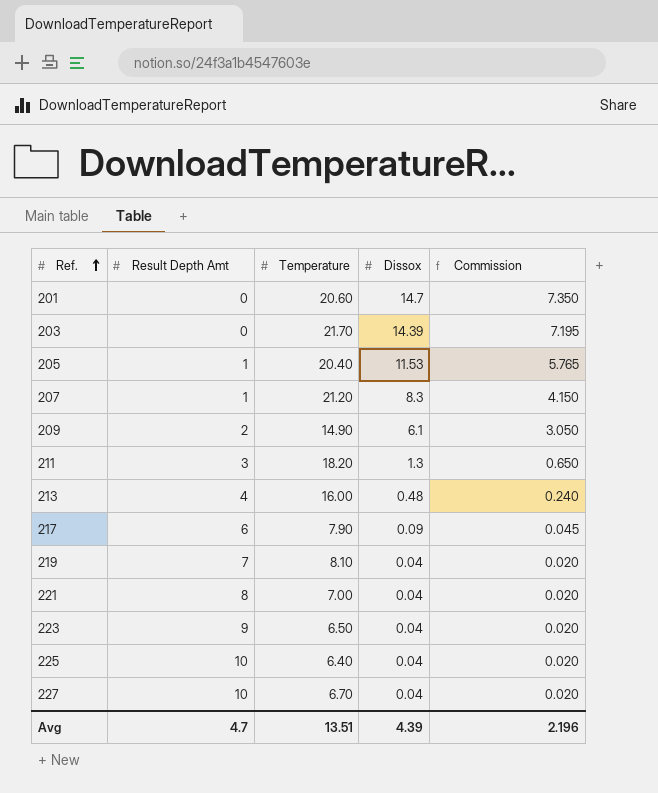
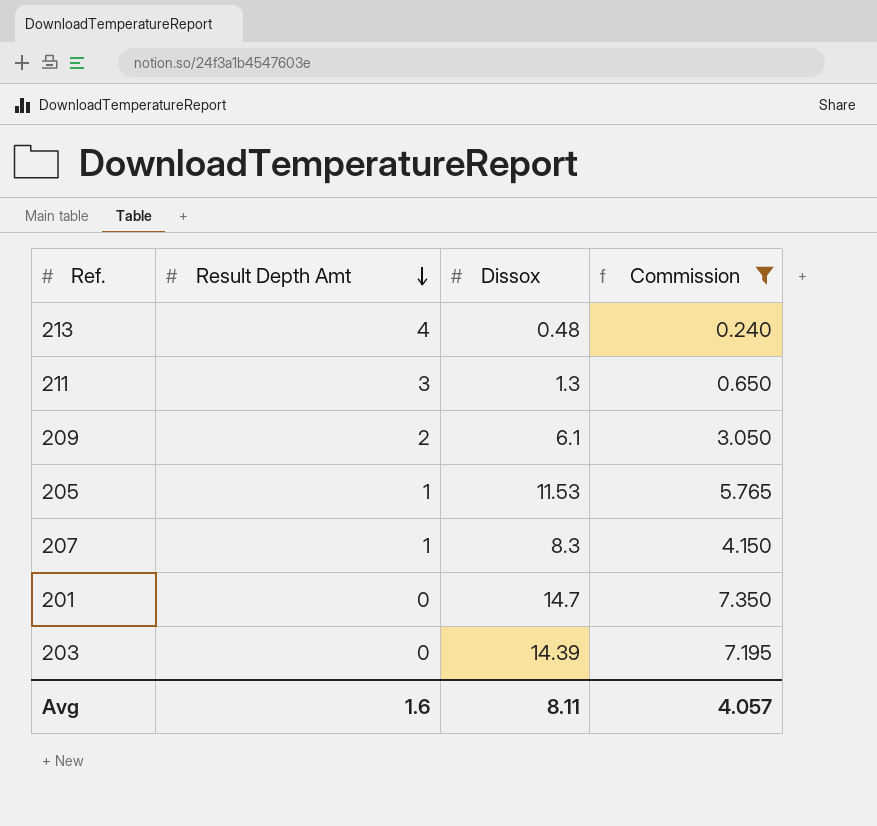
filter: none -> Commission >= 0.240
row order: Ref. ascending -> Result Depth Amt descending
column Temperature | position: 3 -> none
Avg | Result Depth Amt: 4.7 -> 1.6
Avg | Dissox: 4.39 -> 8.11
Avg | Commission: 2.196 -> 4.057

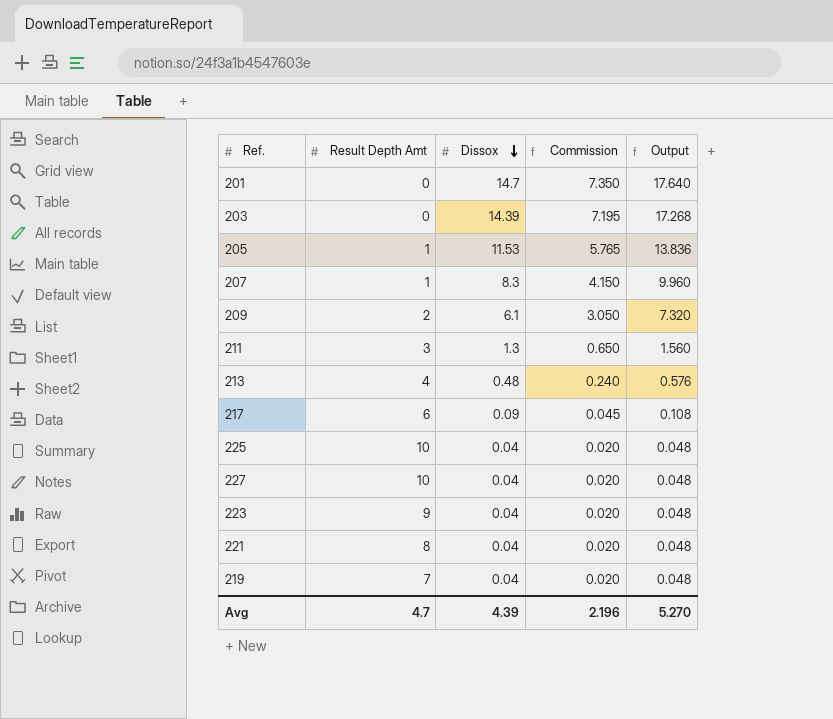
filter: Commission >= 0.240 -> none
row order: Result Depth Amt descending -> Dissox descending
column Output | formula: none -> [Dissox] * 1.2
Avg | Result Depth Amt: 1.6 -> 4.7
Avg | Dissox: 8.11 -> 4.39
Avg | Commission: 4.057 -> 2.196

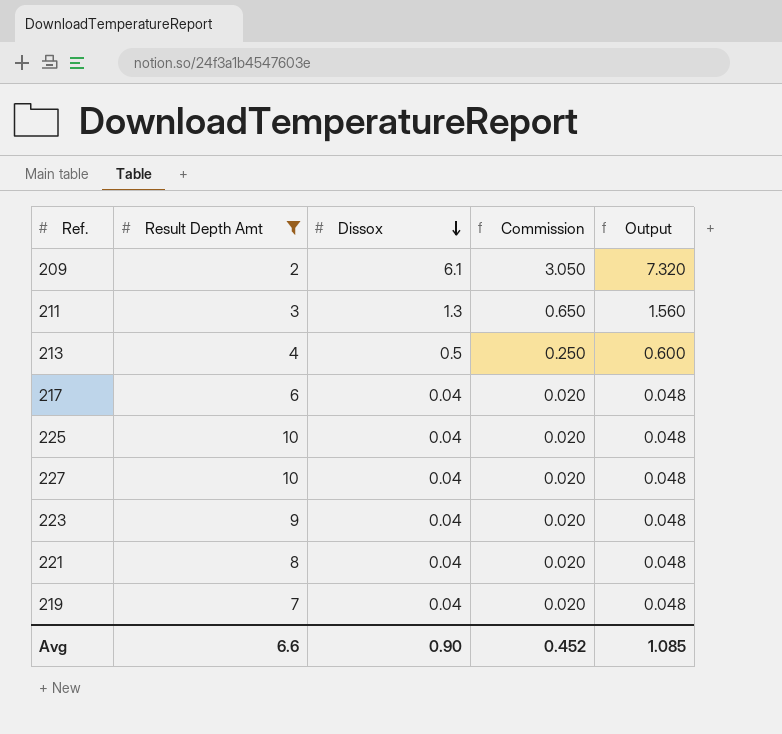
filter: none -> Result Depth Amt >= 2
213 | Dissox: 0.48 -> 0.5
213 | Commission: 0.240 -> 0.250
213 | Output: 0.576 -> 0.600
217 | Dissox: 0.09 -> 0.04
217 | Commission: 0.045 -> 0.020
217 | Output: 0.108 -> 0.048
Avg | Result Depth Amt: 4.7 -> 6.6
Avg | Dissox: 4.39 -> 0.90
Avg | Commission: 2.196 -> 0.452
Avg | Output: 5.270 -> 1.085

